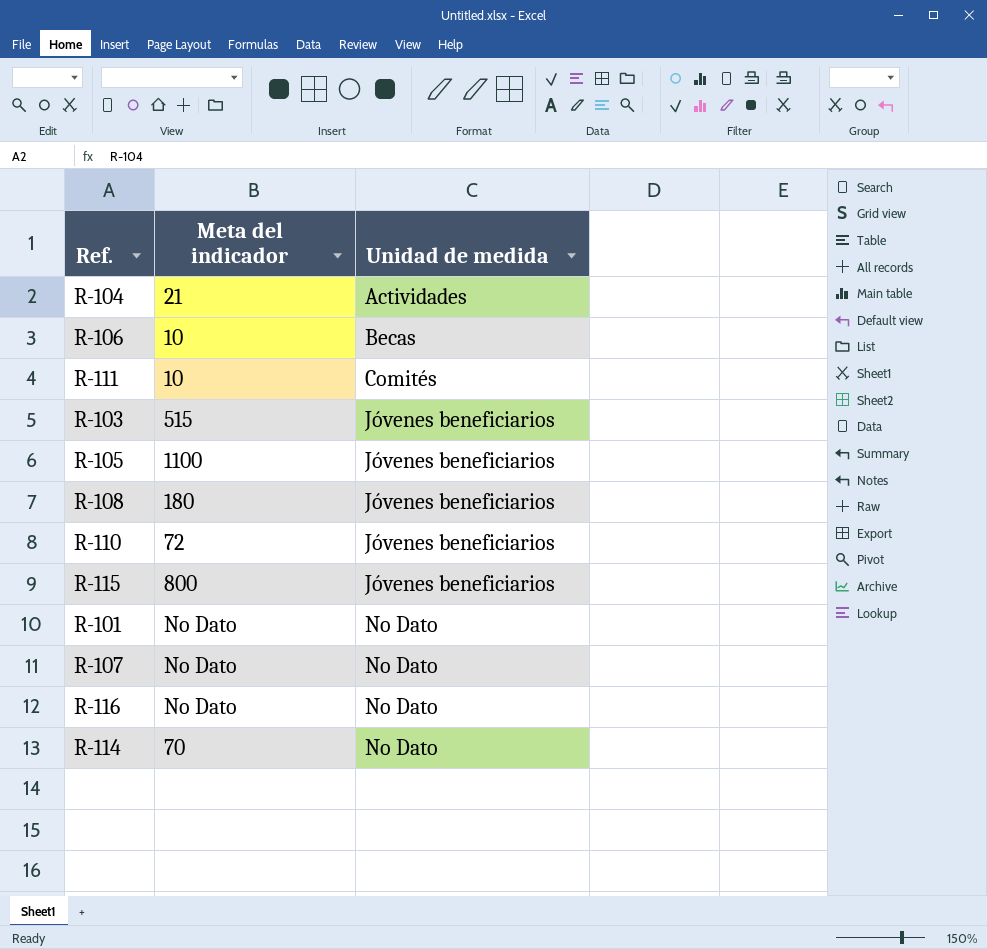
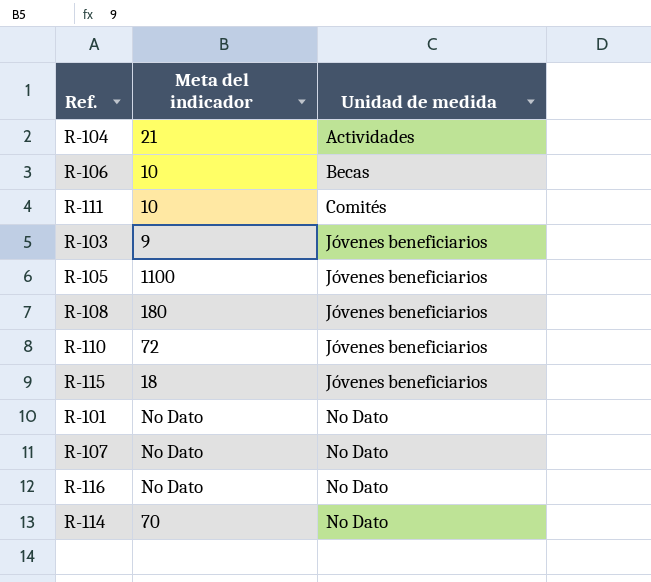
R-103 | Meta del indicador: 515 -> 9
R-115 | Meta del indicador: 800 -> 18

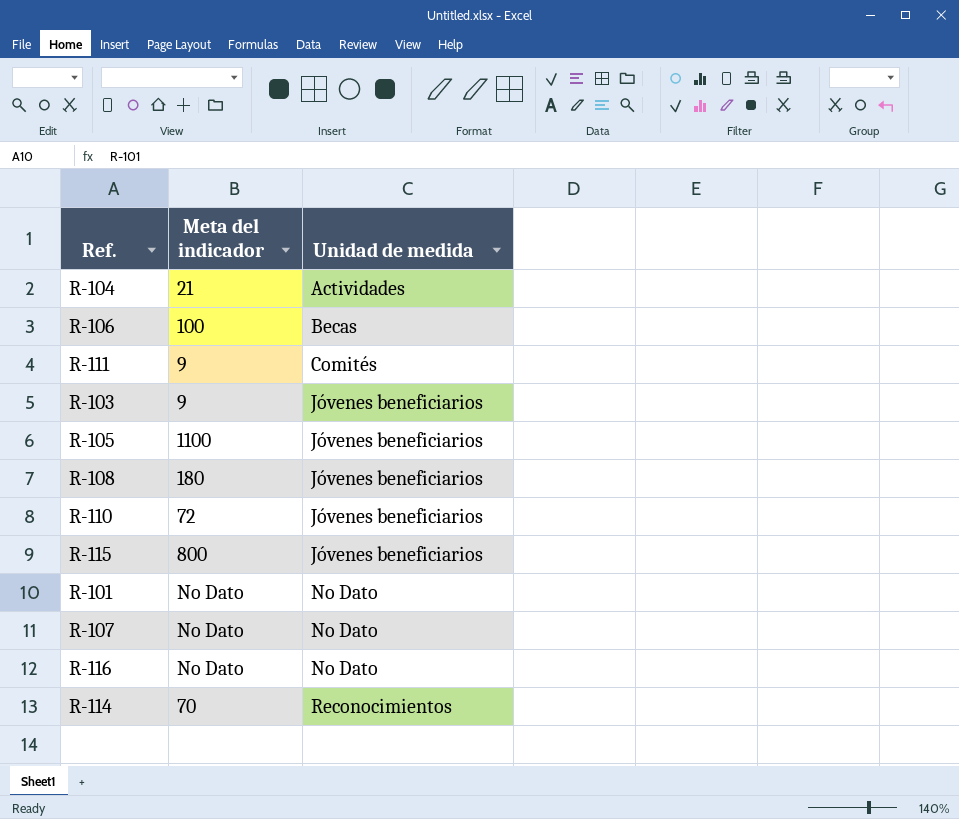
R-106 | Meta del indicador: 10 -> 100
R-111 | Meta del indicador: 10 -> 9
R-115 | Meta del indicador: 18 -> 800
R-114 | Unidad de medida: No Dato -> Reconocimientos

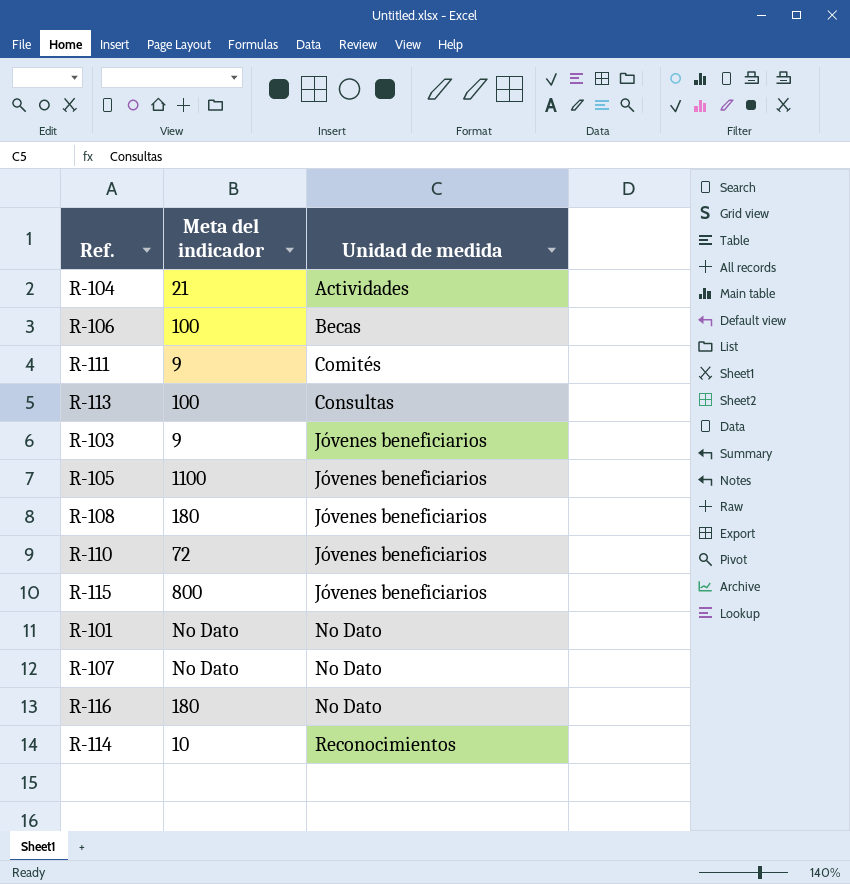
row R-113: none -> 100 | Consultas
R-116 | Meta del indicador: No Dato -> 180
R-114 | Meta del indicador: 70 -> 10

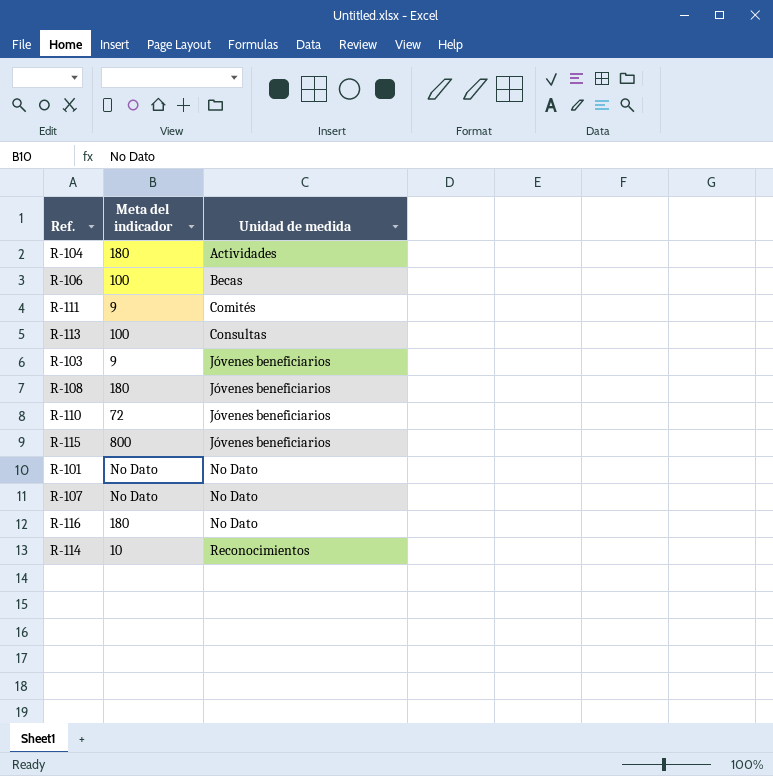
row R-105: 1100 | Jóvenes beneficiarios -> none
R-104 | Meta del indicador: 21 -> 180

